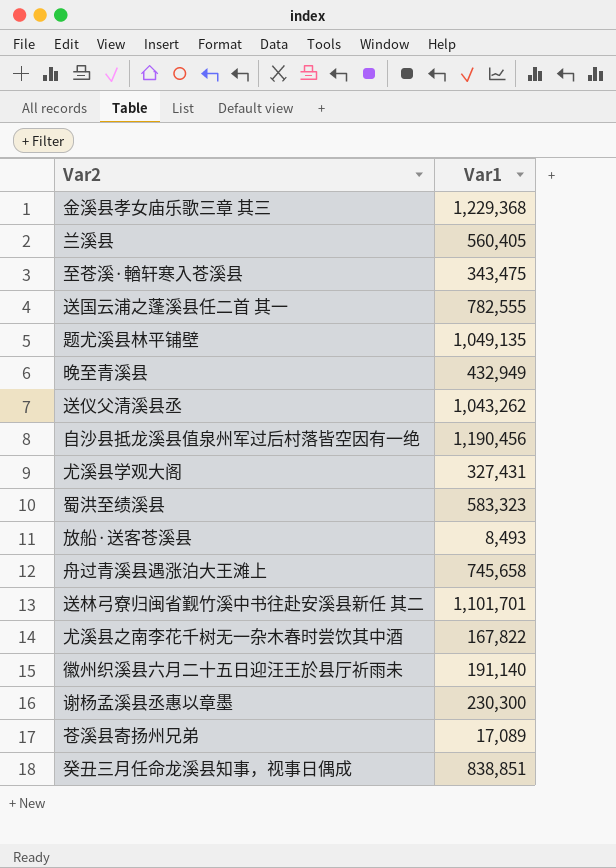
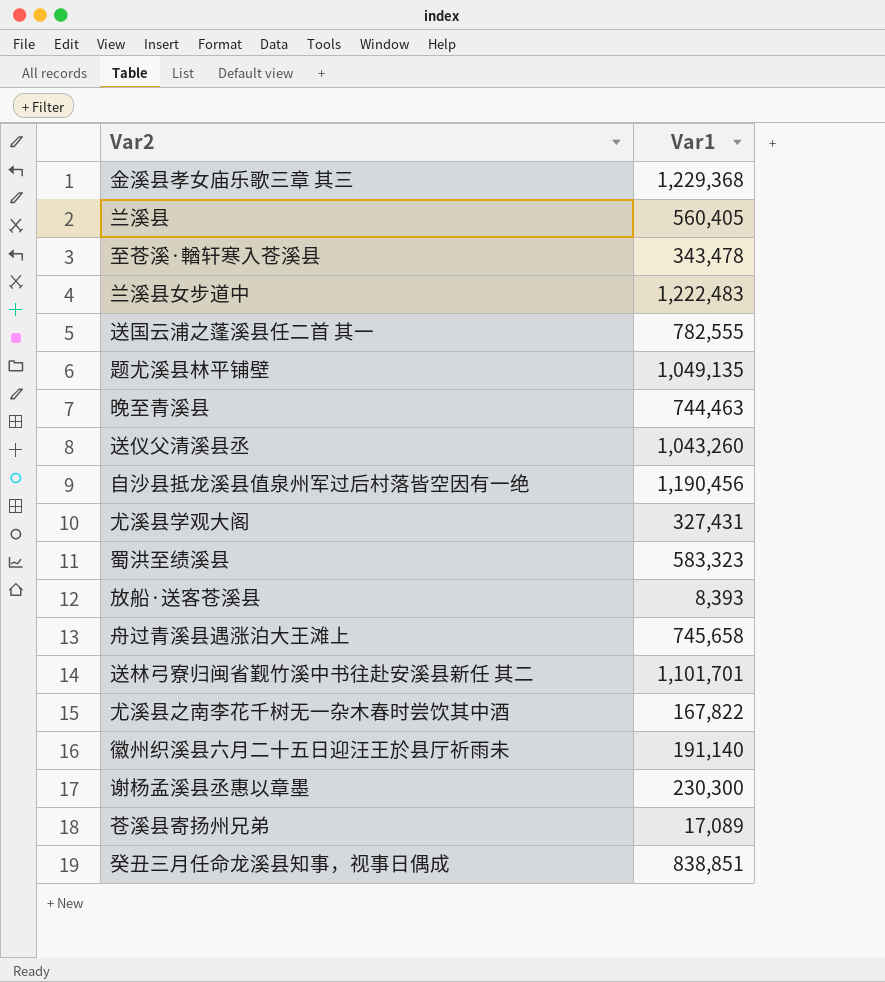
至苍溪·輶轩寒入苍溪县 | Var1: 343,475 -> 343,478
row 兰溪县女步道中: none -> 1,222,483
晚至青溪县 | Var1: 432,949 -> 744,463
送仪父清溪县丞 | Var1: 1,043,262 -> 1,043,260
放船·送客苍溪县 | Var1: 8,493 -> 8,393

